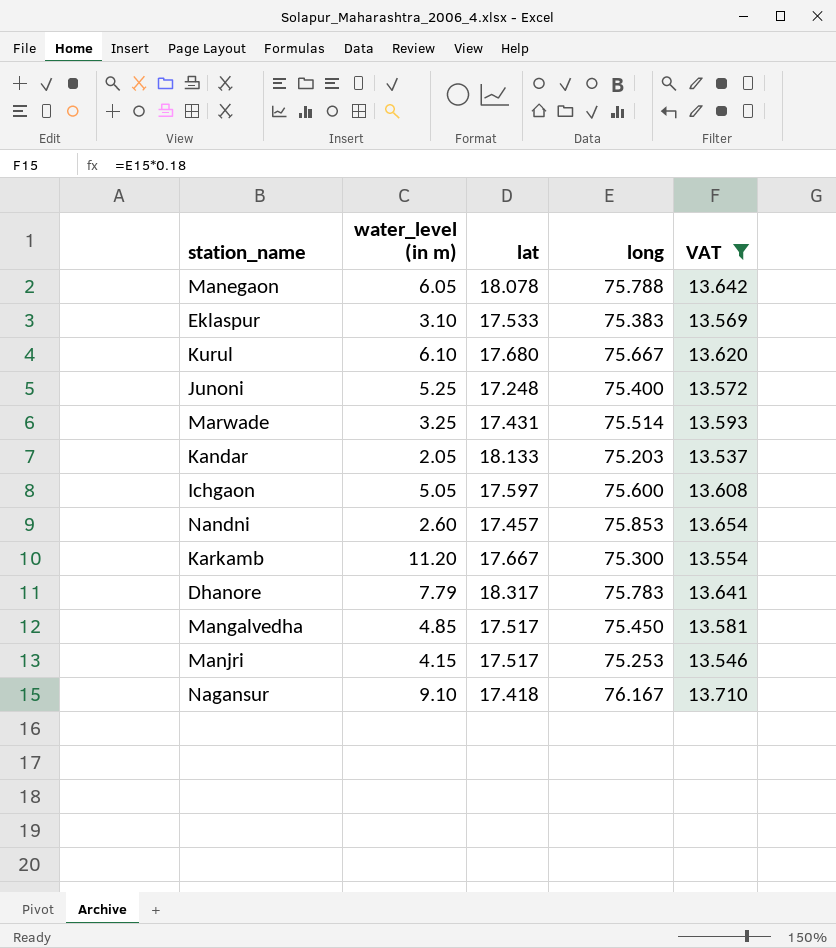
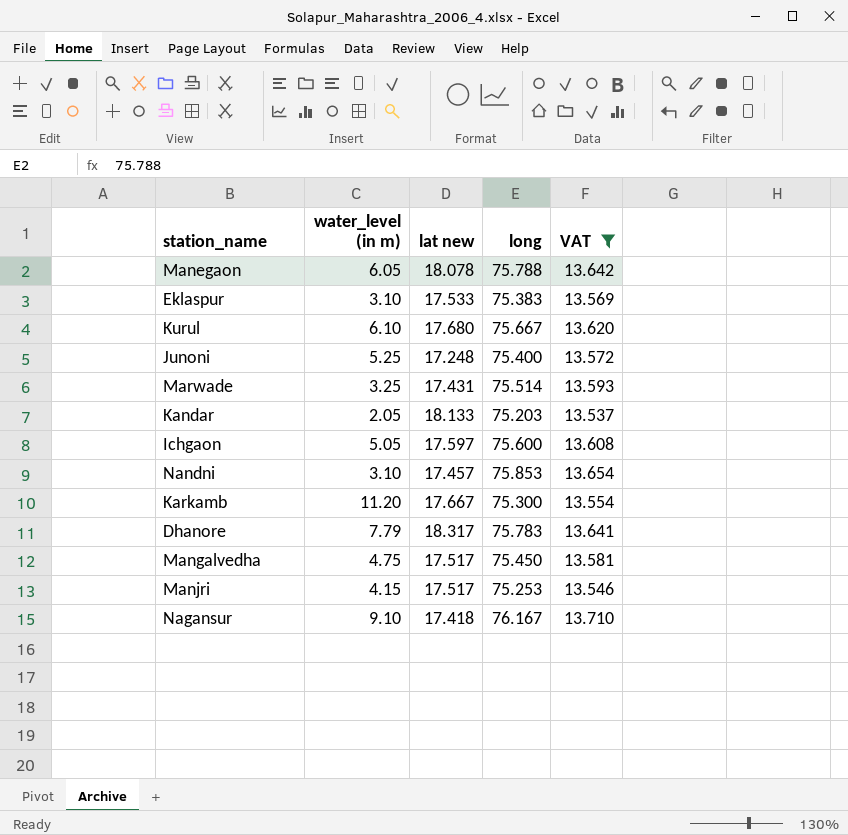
column name: lat -> lat new
Nandni | water_level (in m): 2.60 -> 3.10
Mangalvedha | water_level (in m): 4.85 -> 4.75

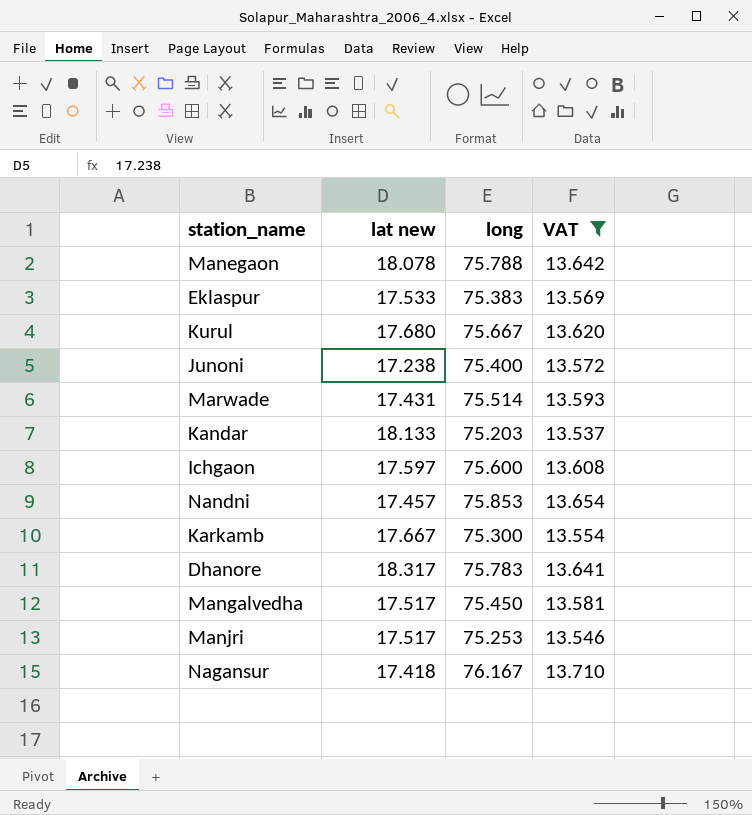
column water_level (in m) | position: 2 -> none
Junoni | lat new: 17.248 -> 17.238

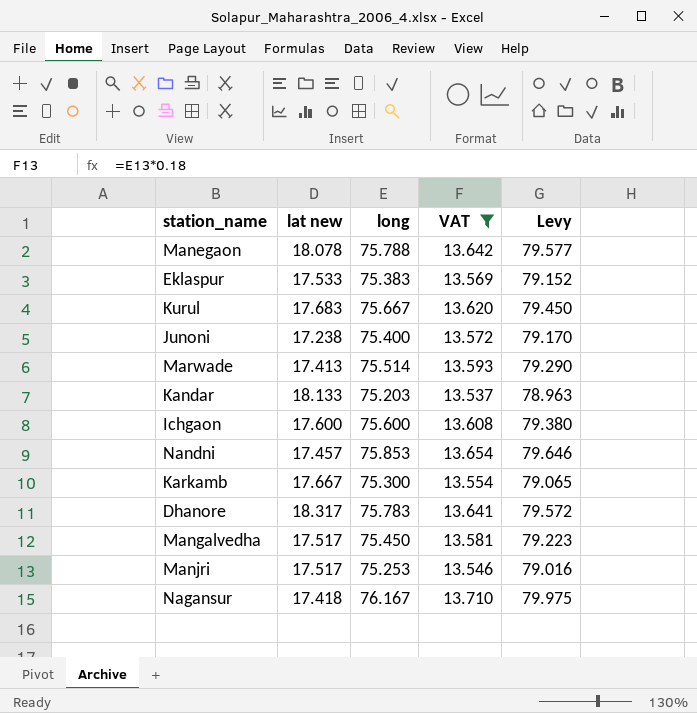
column Levy | formula: none -> [long] * 1.05
Kurul | lat new: 17.680 -> 17.683
Marwade | lat new: 17.431 -> 17.413
Ichgaon | lat new: 17.597 -> 17.600

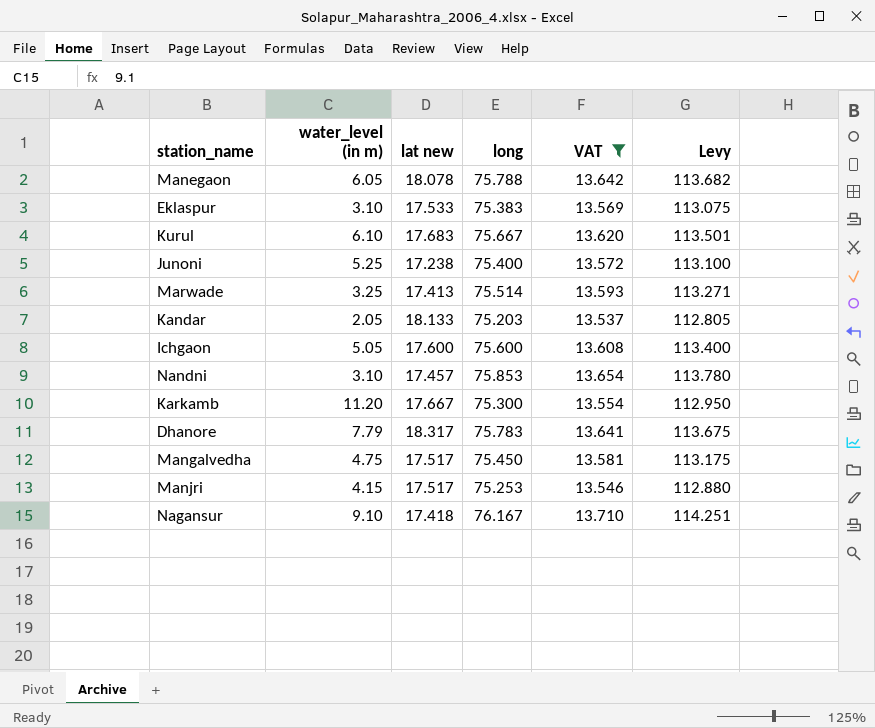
column water_level (in m) | position: none -> 2
column Levy | formula: [long] * 1.05 -> [long] * 1.5

